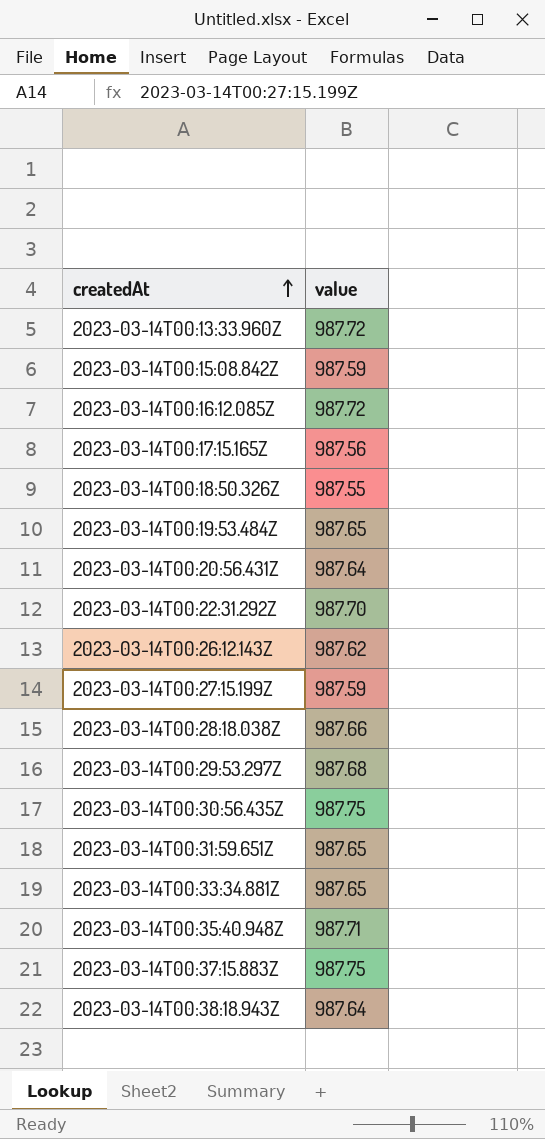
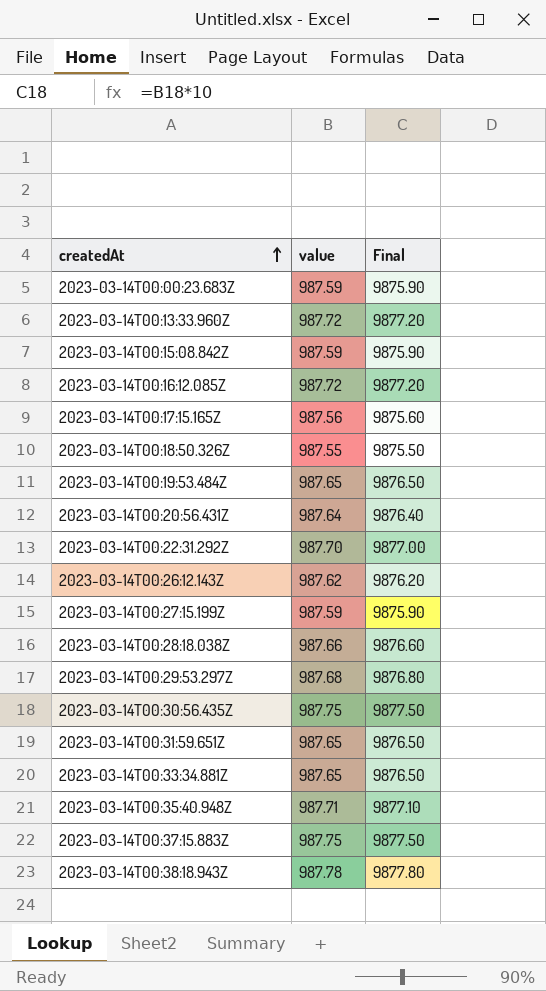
column Final | formula: none -> [value] * 10
row 2023-03-14T00:00:23.683Z: none -> 987.59 | 9875.90
2023-03-14T00:38:18.943Z | value: 987.64 -> 987.78

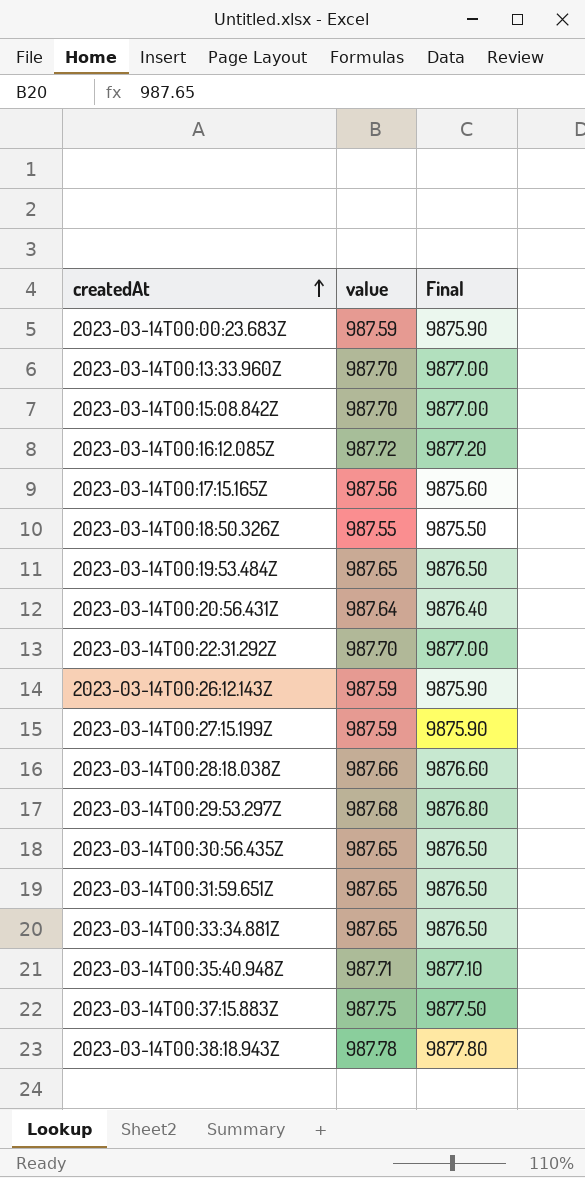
2023-03-14T00:13:33.960Z | value: 987.72 -> 987.70
2023-03-14T00:13:33.960Z | Final: 9877.20 -> 9877.00
2023-03-14T00:15:08.842Z | value: 987.59 -> 987.70
2023-03-14T00:15:08.842Z | Final: 9875.90 -> 9877.00
2023-03-14T00:26:12.143Z | value: 987.62 -> 987.59
2023-03-14T00:26:12.143Z | Final: 9876.20 -> 9875.90
2023-03-14T00:30:56.435Z | value: 987.75 -> 987.65
2023-03-14T00:30:56.435Z | Final: 9877.50 -> 9876.50

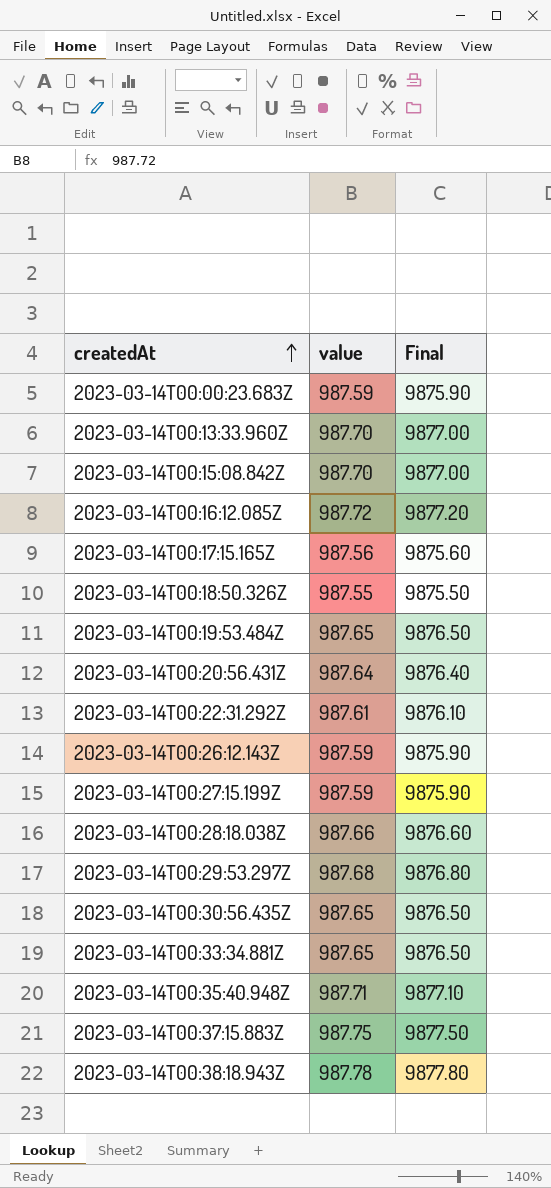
row 2023-03-14T00:31:59.651Z: 987.65 | 9876.50 -> none
2023-03-14T00:22:31.292Z | value: 987.70 -> 987.61
2023-03-14T00:22:31.292Z | Final: 9877.00 -> 9876.10

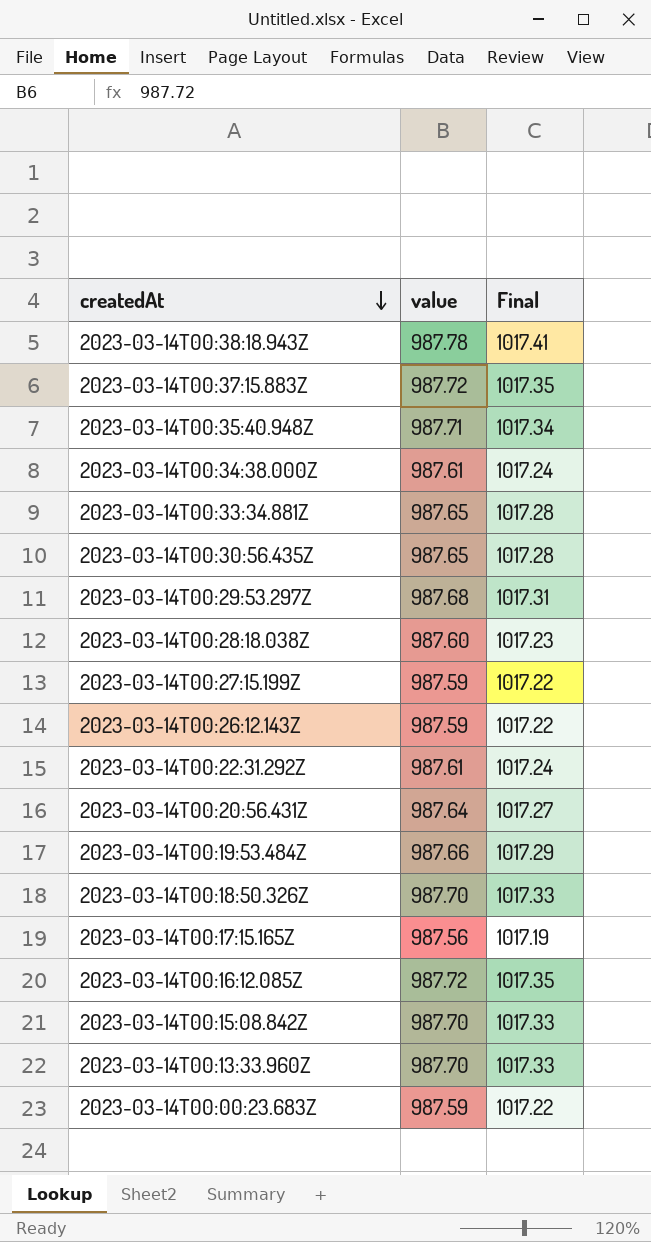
row order: createdAt ascending -> createdAt descending
column Final | formula: [value] * 10 -> [value] * 1.03
2023-03-14T00:37:15.883Z | value: 987.75 -> 987.72
row 2023-03-14T00:34:38.000Z: none -> 987.61 | 1017.24
2023-03-14T00:28:18.038Z | value: 987.66 -> 987.60
2023-03-14T00:19:53.484Z | value: 987.65 -> 987.66
2023-03-14T00:18:50.326Z | value: 987.55 -> 987.70

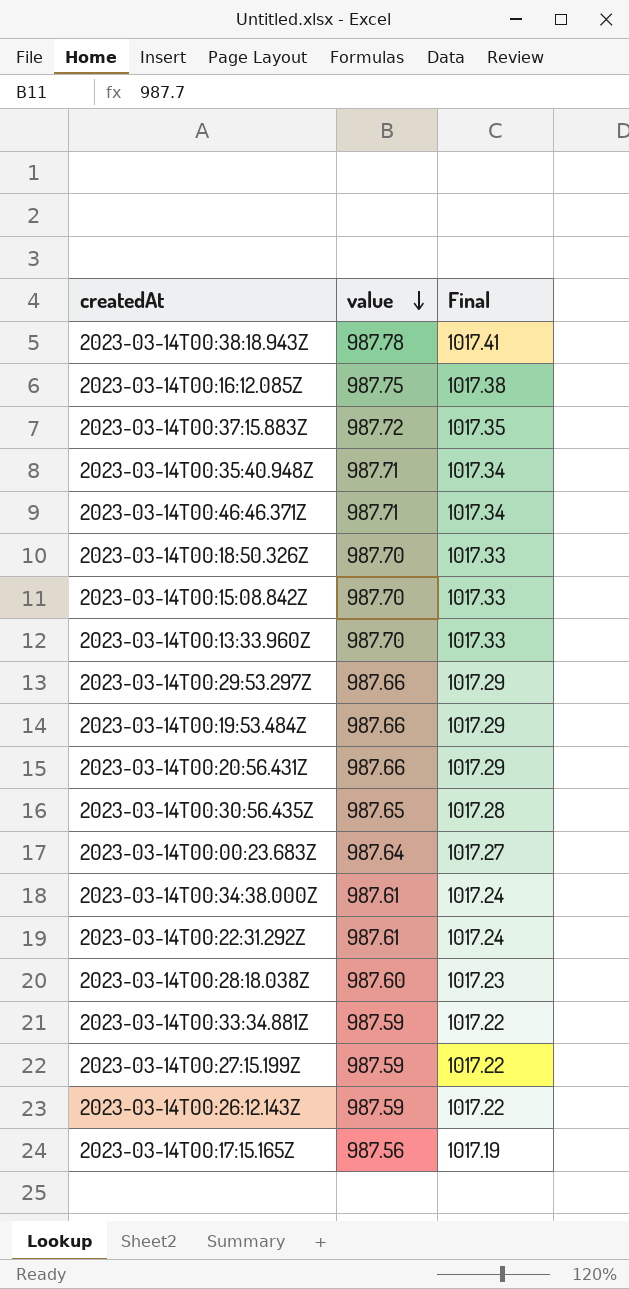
row order: createdAt descending -> value descending
2023-03-14T00:16:12.085Z | value: 987.72 -> 987.75
2023-03-14T00:16:12.085Z | Final: 1017.35 -> 1017.38
row 2023-03-14T00:46:46.371Z: none -> 987.71 | 1017.34
2023-03-14T00:29:53.297Z | value: 987.68 -> 987.66
2023-03-14T00:29:53.297Z | Final: 1017.31 -> 1017.29
2023-03-14T00:20:56.431Z | value: 987.64 -> 987.66
2023-03-14T00:20:56.431Z | Final: 1017.27 -> 1017.29
2023-03-14T00:00:23.683Z | value: 987.59 -> 987.64
2023-03-14T00:00:23.683Z | Final: 1017.22 -> 1017.27
2023-03-14T00:33:34.881Z | value: 987.65 -> 987.59
2023-03-14T00:33:34.881Z | Final: 1017.28 -> 1017.22

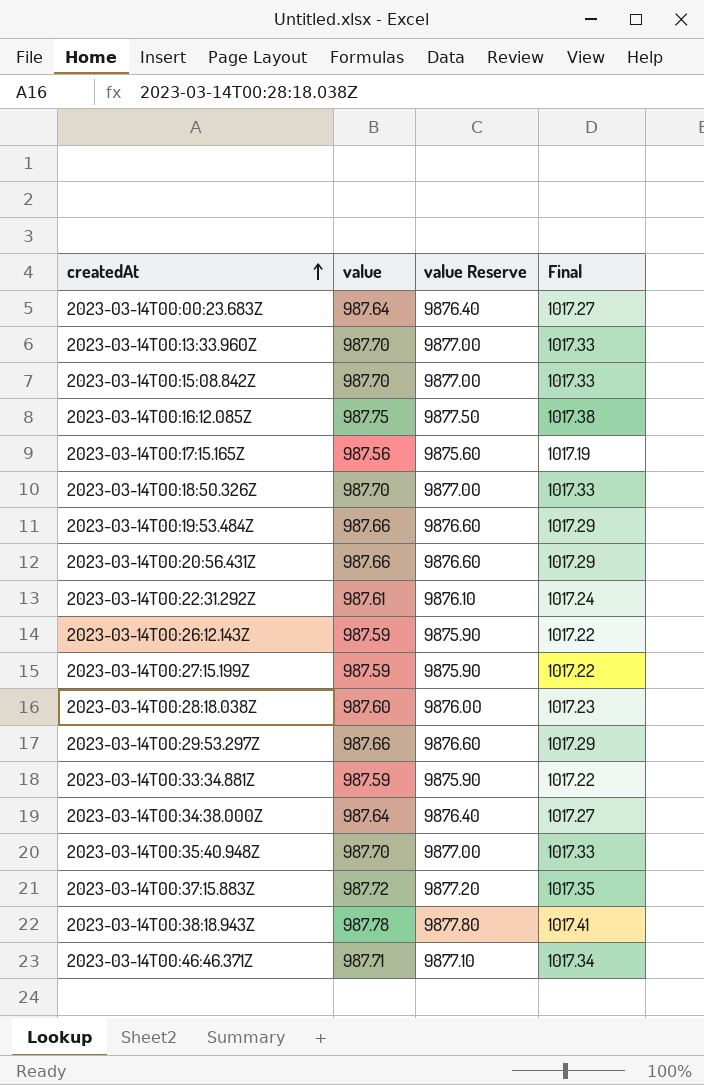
row order: value descending -> createdAt ascending
column value Reserve | formula: none -> [value] * 10
row 2023-03-14T00:30:56.435Z: 987.65 | 1017.28 -> none
2023-03-14T00:34:38.000Z | value: 987.61 -> 987.64
2023-03-14T00:34:38.000Z | Final: 1017.24 -> 1017.27
2023-03-14T00:35:40.948Z | value: 987.71 -> 987.70
2023-03-14T00:35:40.948Z | Final: 1017.34 -> 1017.33

